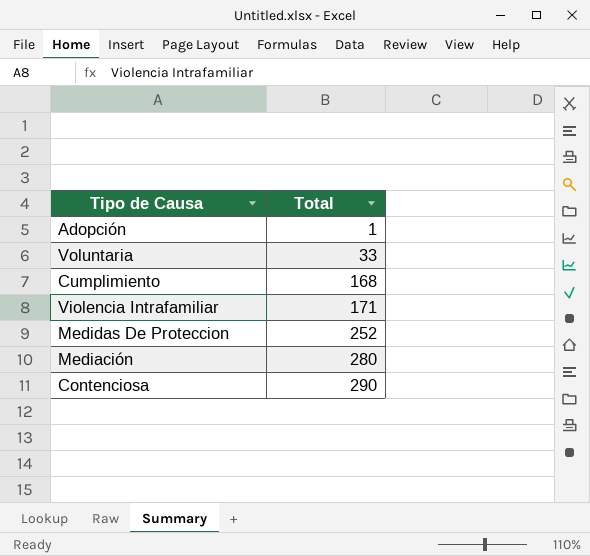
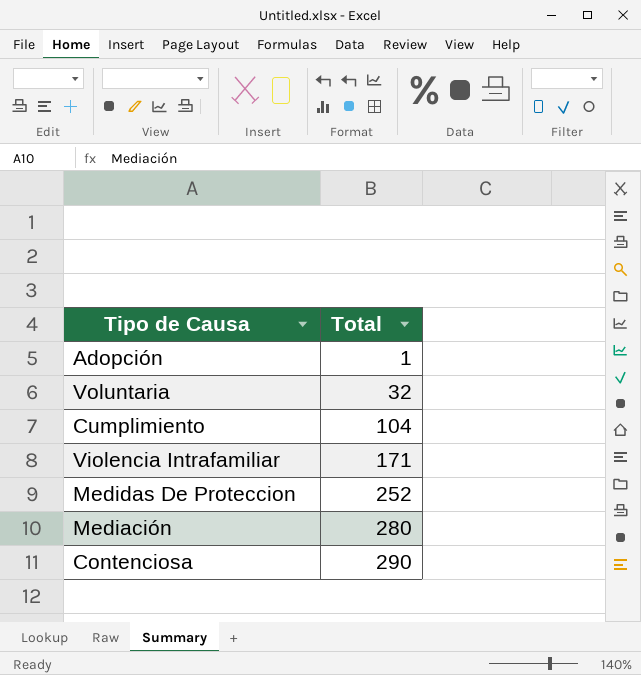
Voluntaria | Total: 33 -> 32
Cumplimiento | Total: 168 -> 104

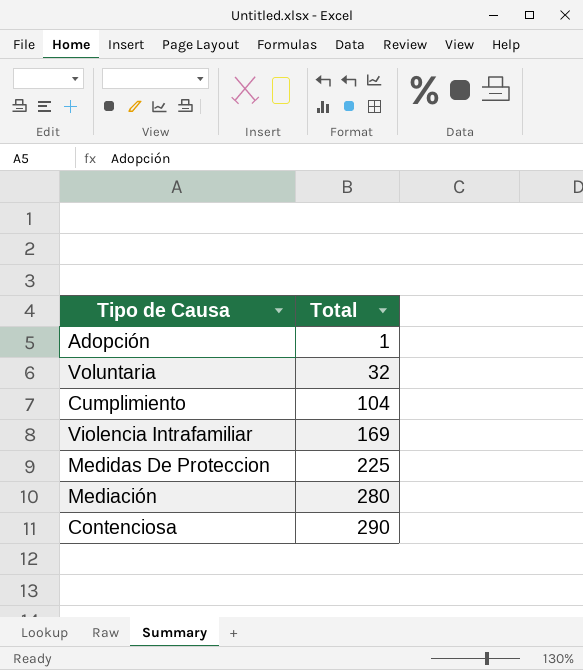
Violencia Intrafamiliar | Total: 171 -> 169
Medidas De Proteccion | Total: 252 -> 225

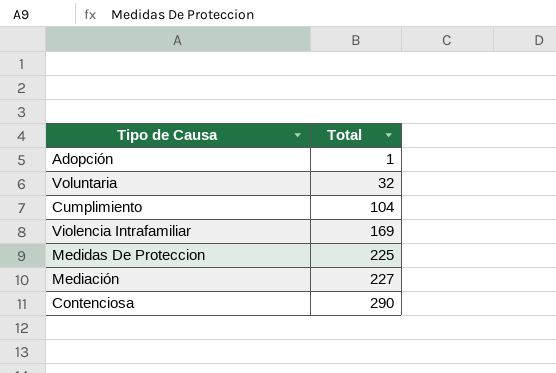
Mediación | Total: 280 -> 227

